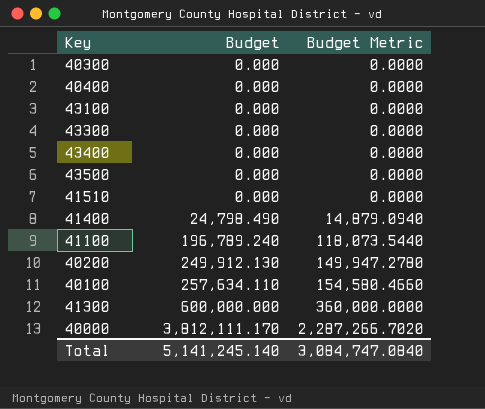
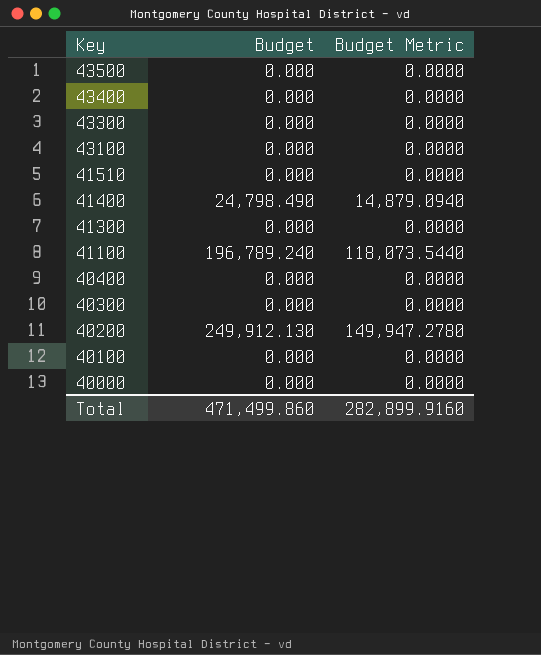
row order: Budget ascending -> Key descending
41300 | Budget: 600,000.000 -> 0.000
41300 | Budget Metric: 360,000.0000 -> 0.0000
40100 | Budget: 257,634.110 -> 0.000
40100 | Budget Metric: 154,580.4660 -> 0.0000
40000 | Budget: 3,812,111.170 -> 0.000
40000 | Budget Metric: 2,287,266.7020 -> 0.0000
Total | Budget: 5,141,245.140 -> 471,499.860
Total | Budget Metric: 3,084,747.0840 -> 282,899.9160

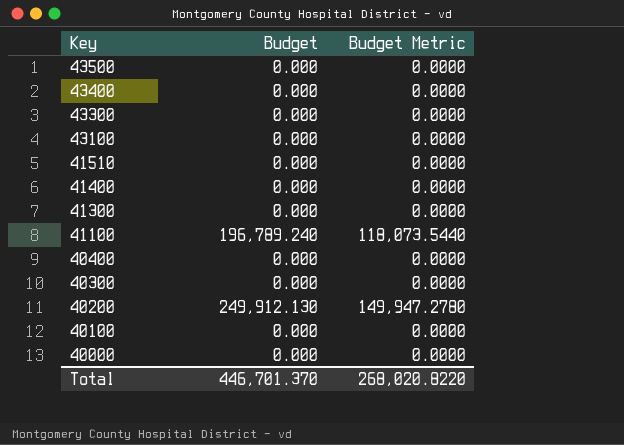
41400 | Budget: 24,798.490 -> 0.000
41400 | Budget Metric: 14,879.0940 -> 0.0000
Total | Budget: 471,499.860 -> 446,701.370
Total | Budget Metric: 282,899.9160 -> 268,020.8220

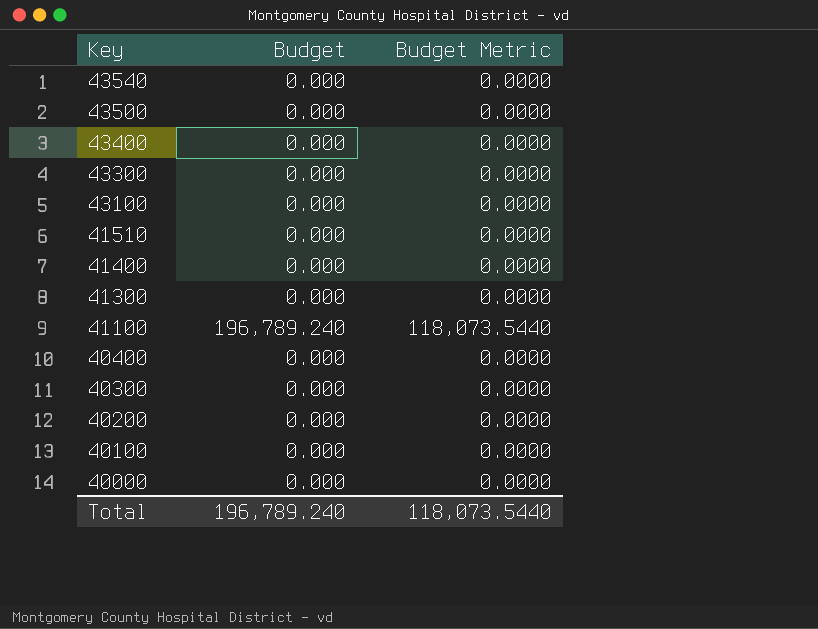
row 43540: none -> 0.000 | 0.0000
40200 | Budget: 249,912.130 -> 0.000
40200 | Budget Metric: 149,947.2780 -> 0.0000
Total | Budget: 446,701.370 -> 196,789.240
Total | Budget Metric: 268,020.8220 -> 118,073.5440

